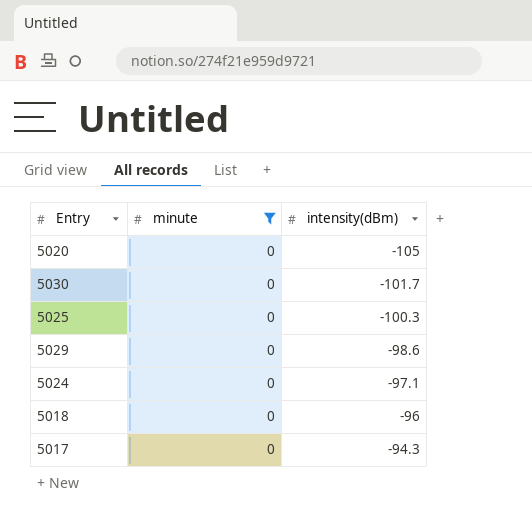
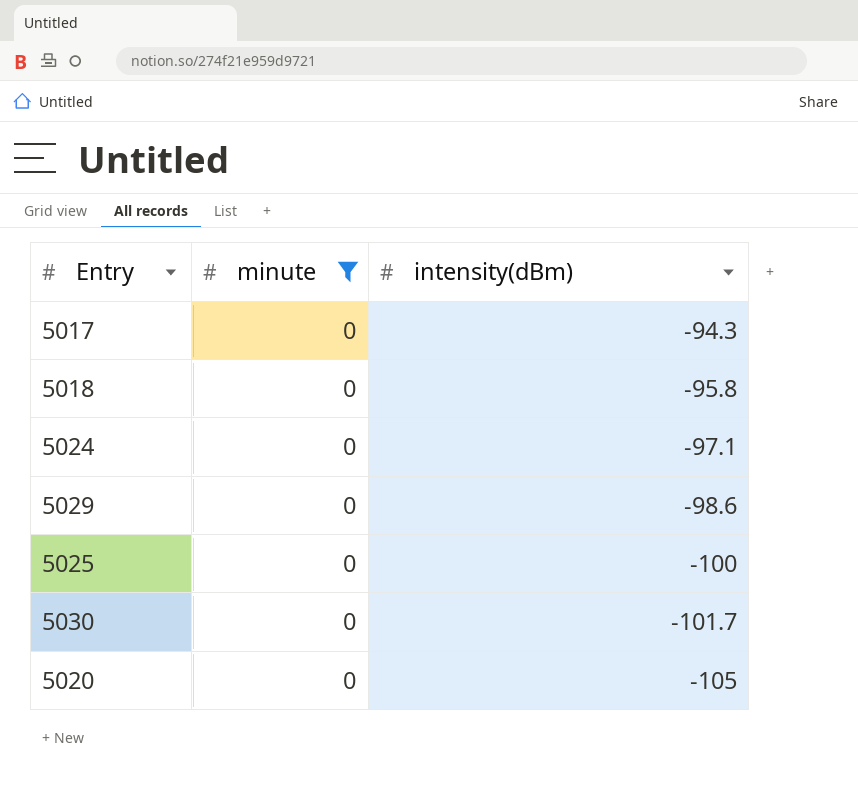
row order: intensity(dBm) ascending -> intensity(dBm) descending
5018 | intensity(dBm): -96 -> -95.8
5025 | intensity(dBm): -100.3 -> -100

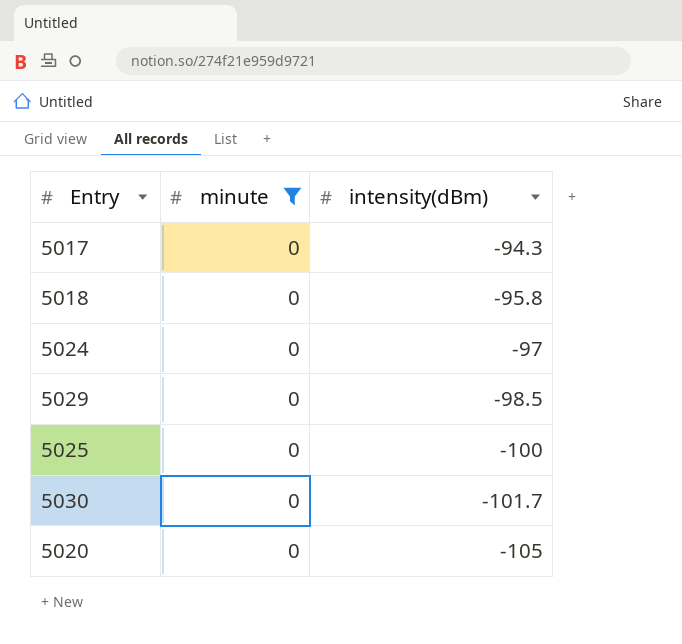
5024 | intensity(dBm): -97.1 -> -97
5029 | intensity(dBm): -98.6 -> -98.5

